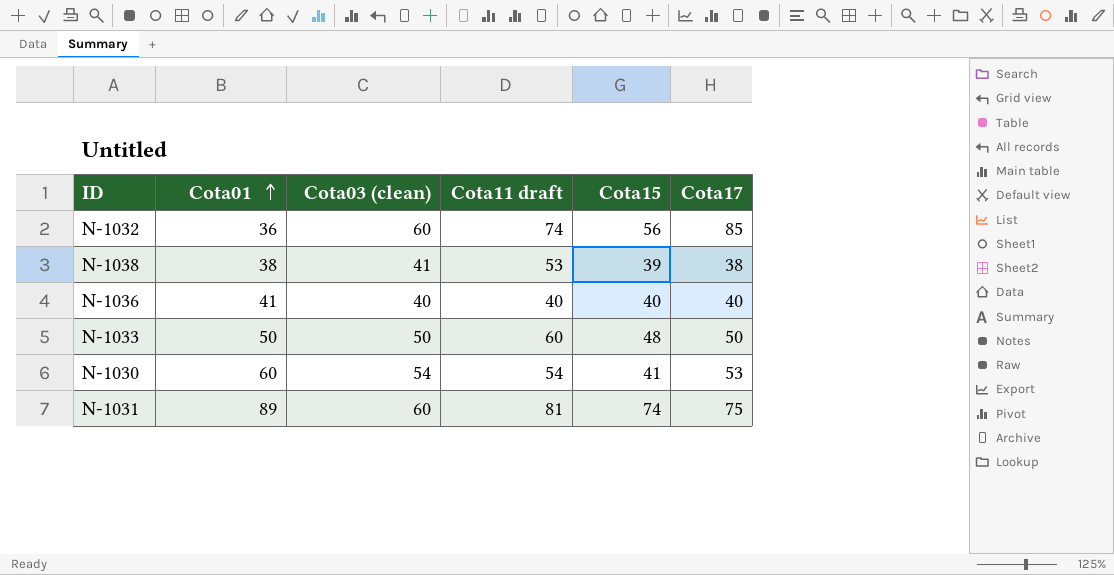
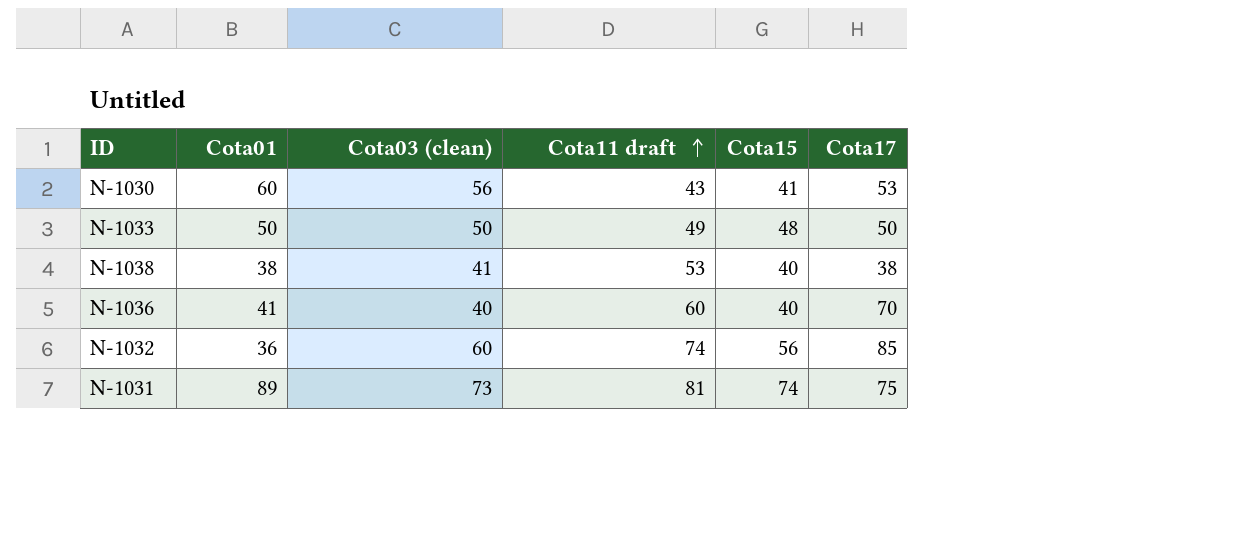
row order: Cota01 ascending -> Cota11 draft ascending
N-1030 | Cota03 (clean): 54 -> 56
N-1030 | Cota11 draft: 54 -> 43
N-1033 | Cota11 draft: 60 -> 49
N-1038 | Cota15: 39 -> 40
N-1036 | Cota11 draft: 40 -> 60
N-1036 | Cota17: 40 -> 70
N-1031 | Cota03 (clean): 60 -> 73

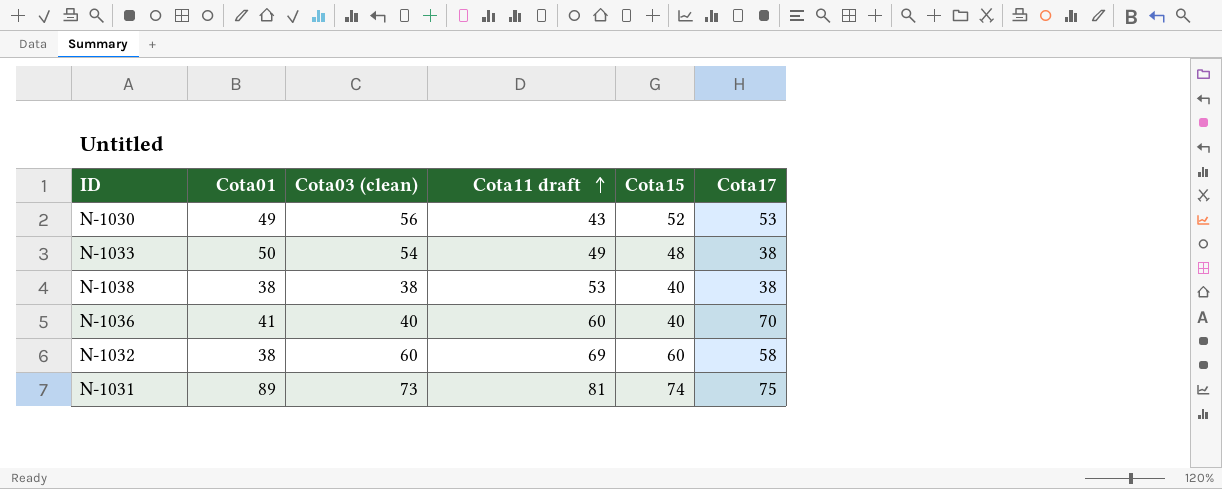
N-1030 | Cota01: 60 -> 49
N-1030 | Cota15: 41 -> 52
N-1033 | Cota03 (clean): 50 -> 54
N-1033 | Cota17: 50 -> 38
N-1038 | Cota03 (clean): 41 -> 38
N-1032 | Cota01: 36 -> 38
N-1032 | Cota11 draft: 74 -> 69
N-1032 | Cota15: 56 -> 60
N-1032 | Cota17: 85 -> 58

